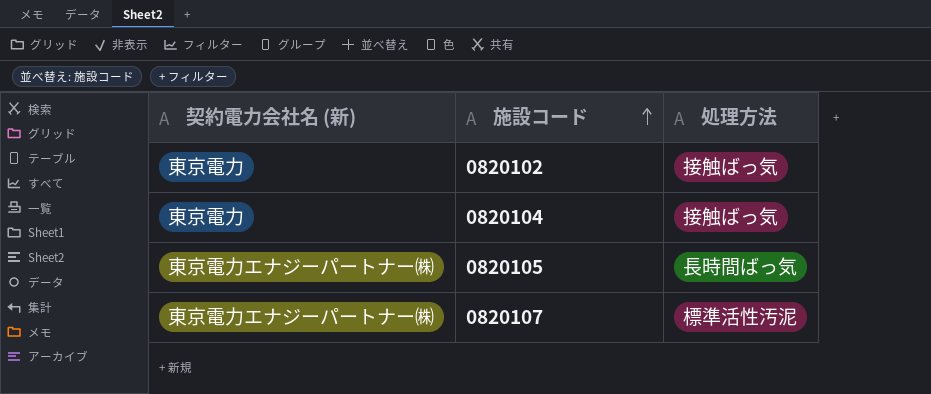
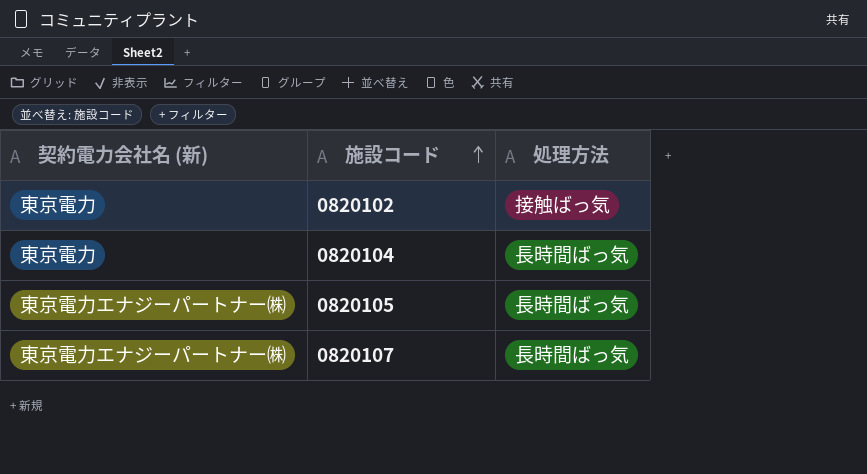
0820104 | 処理方法: 接触ばっ気 -> 長時間ばっ気
0820107 | 処理方法: 標準活性汚泥 -> 長時間ばっ気

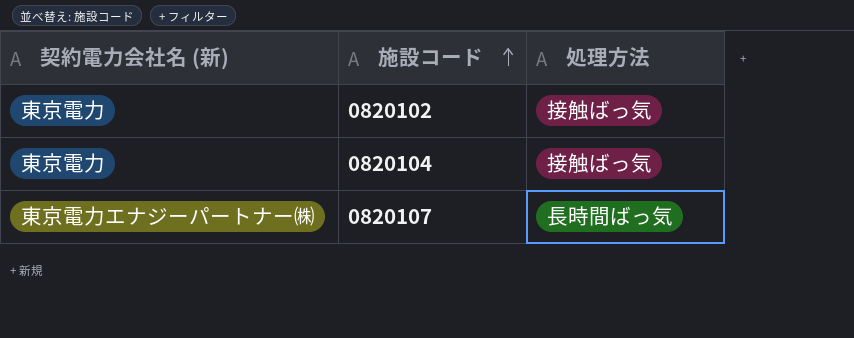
row 0820105: 東京電力エナジーパートナー㈱ | 長時間ばっ気 -> none
0820104 | 処理方法: 長時間ばっ気 -> 接触ばっ気

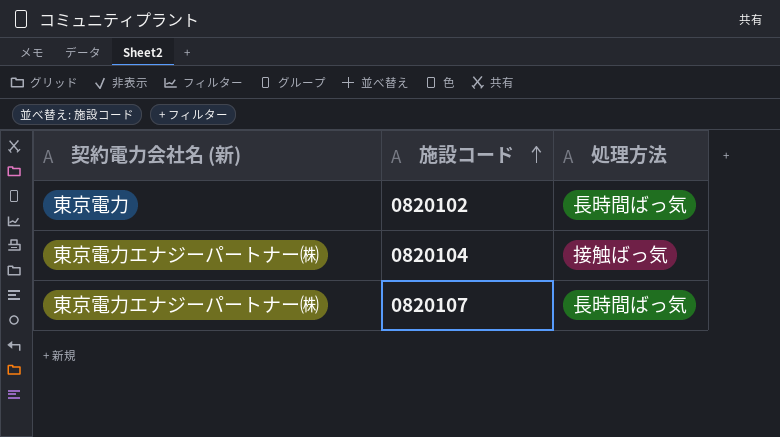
0820102 | 処理方法: 接触ばっ気 -> 長時間ばっ気
0820104 | 契約電力会社名 (新): 東京電力 -> 東京電力エナジーパートナー㈱

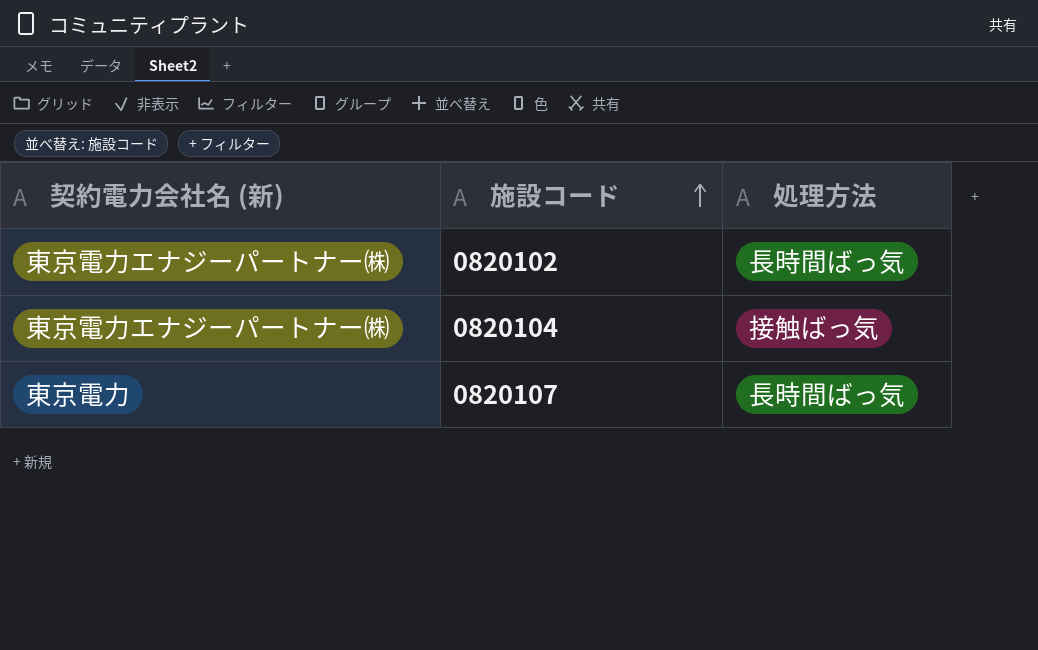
0820102 | 契約電力会社名 (新): 東京電力 -> 東京電力エナジーパートナー㈱
0820107 | 契約電力会社名 (新): 東京電力エナジーパートナー㈱ -> 東京電力

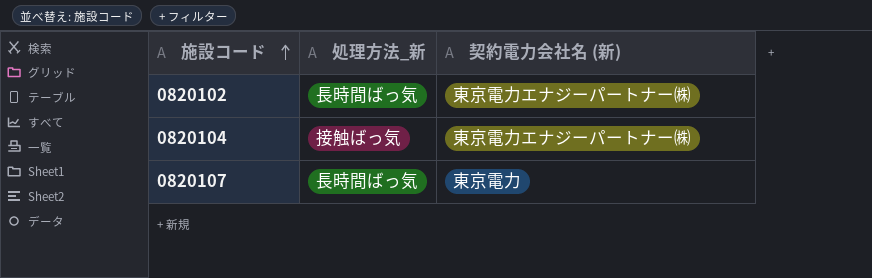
column name: 処理方法 -> 処理方法_新
column 契約電力会社名 (新) | position: 1 -> 3

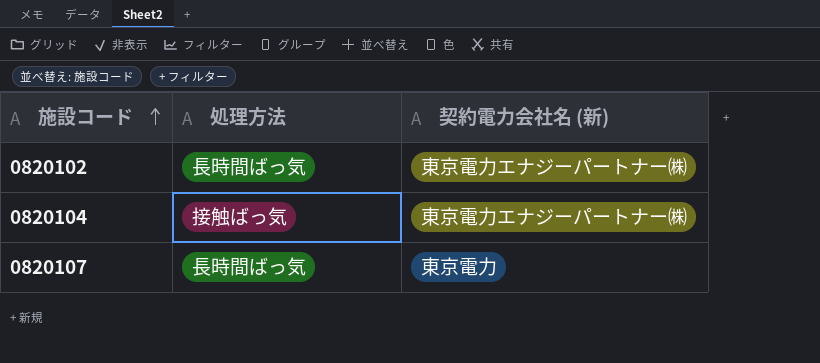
column name: 処理方法_新 -> 処理方法

